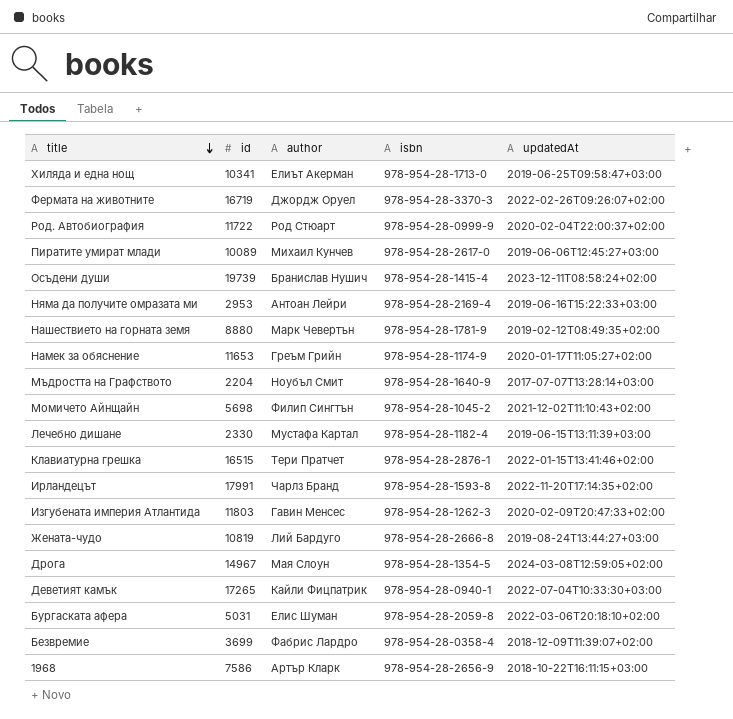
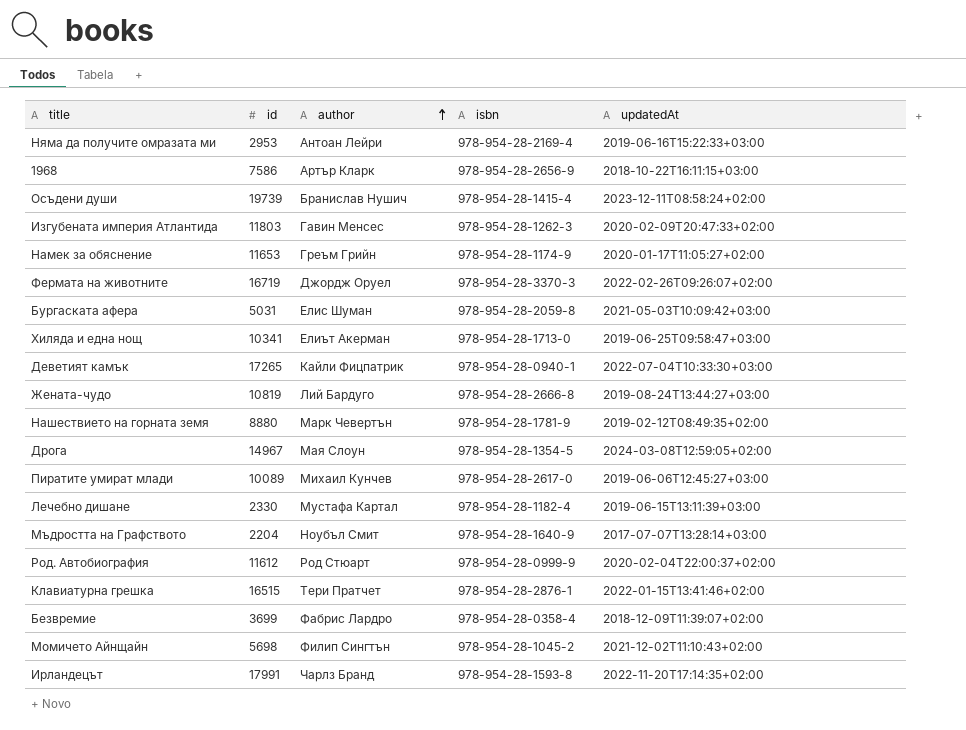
row order: title descending -> author ascending
Бургаската афера | updatedAt: 2022-03-06T20:18:10+02:00 -> 2021-05-03T10:09:42+03:00
Род. Автобиография | id: 11722 -> 11612

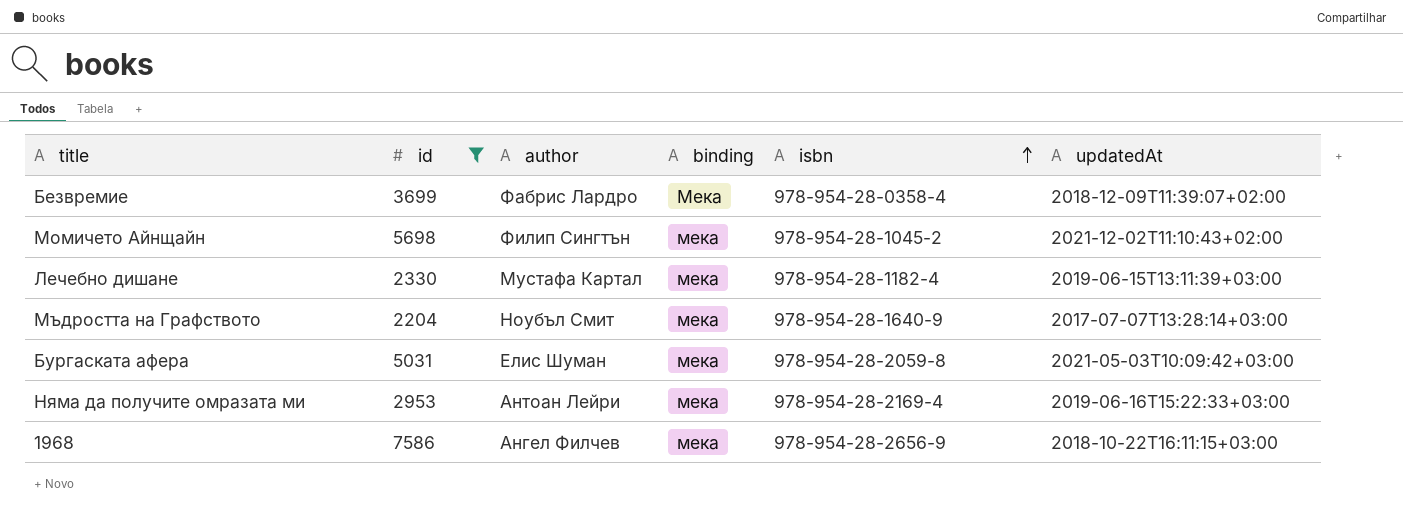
filter: none -> id <= 7586
row order: author ascending -> isbn ascending
column binding | position: none -> 4
1968 | author: Артър Кларк -> Ангел Филчев

